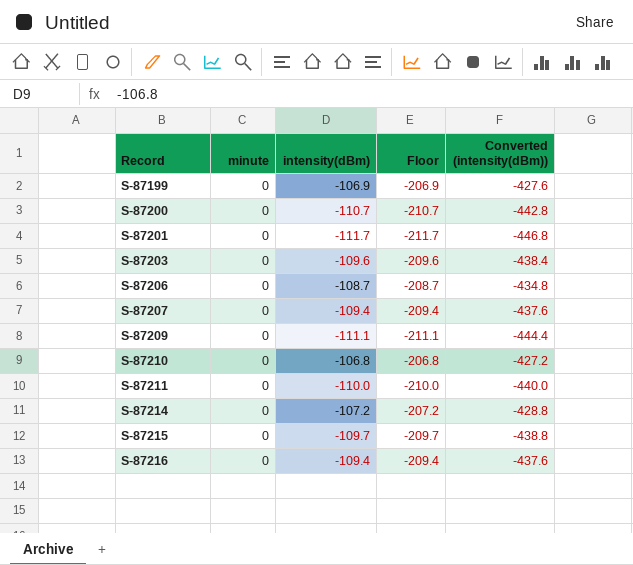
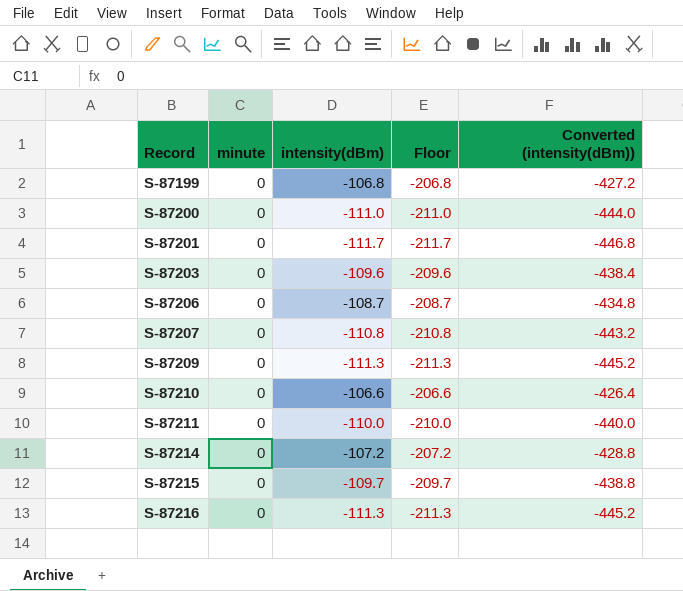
S-87199 | intensity(dBm): -106.9 -> -106.8
S-87199 | Floor: -206.9 -> -206.8
S-87199 | Converted (intensity(dBm)): -427.6 -> -427.2
S-87200 | intensity(dBm): -110.7 -> -111.0
S-87200 | Floor: -210.7 -> -211.0
S-87200 | Converted (intensity(dBm)): -442.8 -> -444.0
S-87207 | intensity(dBm): -109.4 -> -110.8
S-87207 | Floor: -209.4 -> -210.8
S-87207 | Converted (intensity(dBm)): -437.6 -> -443.2
S-87209 | intensity(dBm): -111.1 -> -111.3
S-87209 | Floor: -211.1 -> -211.3
S-87209 | Converted (intensity(dBm)): -444.4 -> -445.2
S-87210 | intensity(dBm): -106.8 -> -106.6
S-87210 | Floor: -206.8 -> -206.6
S-87210 | Converted (intensity(dBm)): -427.2 -> -426.4
S-87216 | intensity(dBm): -109.4 -> -111.3
S-87216 | Floor: -209.4 -> -211.3
S-87216 | Converted (intensity(dBm)): -437.6 -> -445.2

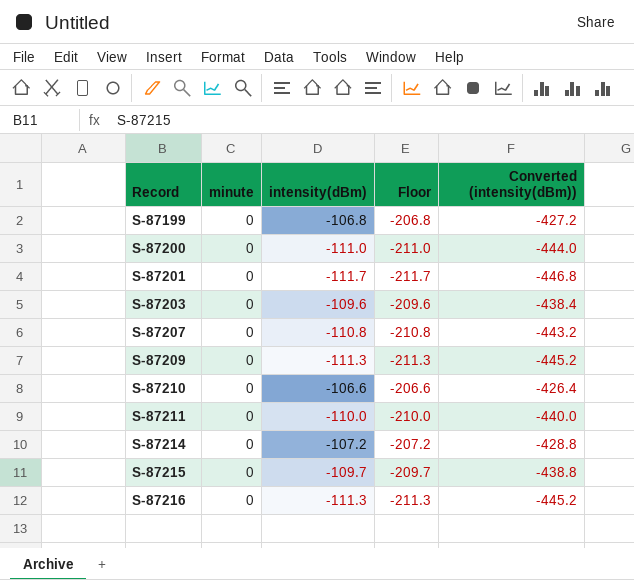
row S-87206: 0 | -108.7 | -208.7 | -434.8 -> none

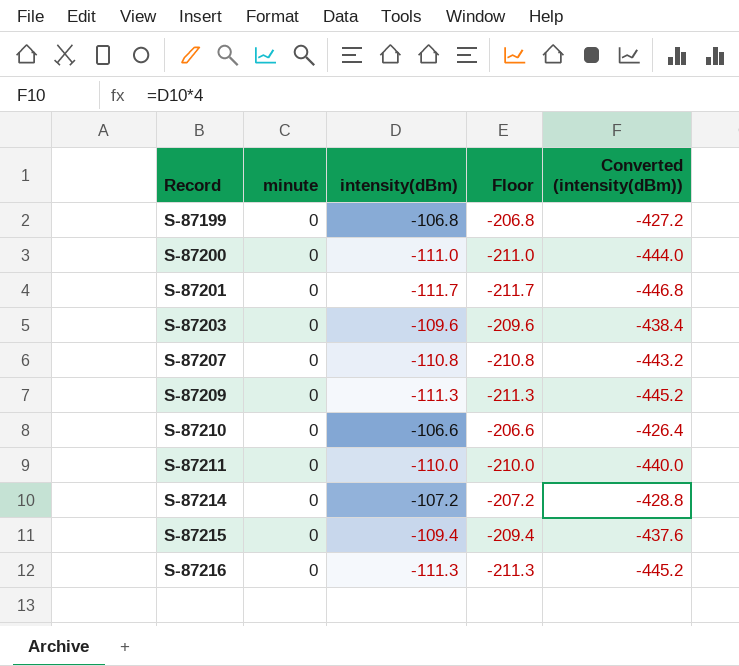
S-87215 | intensity(dBm): -109.7 -> -109.4
S-87215 | Floor: -209.7 -> -209.4
S-87215 | Converted (intensity(dBm)): -438.8 -> -437.6

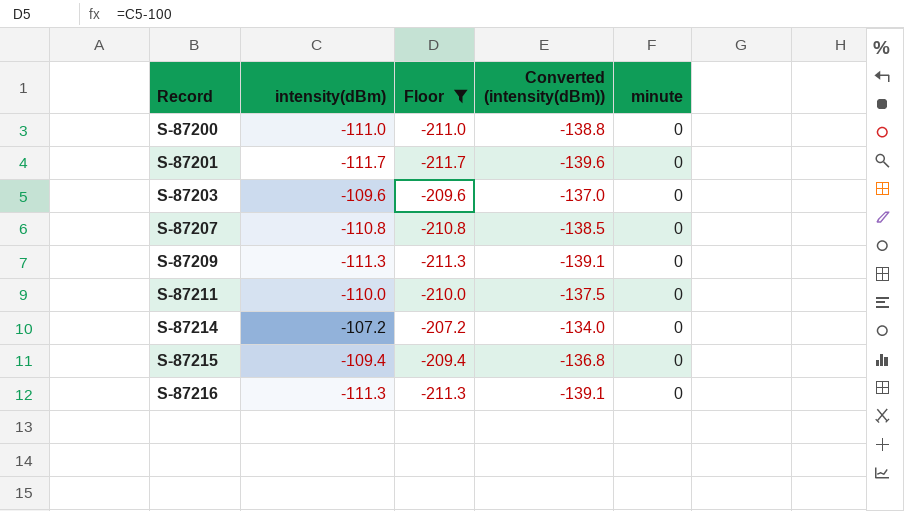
filter: none -> Floor <= -207.2
column Converted (intensity(dBm)) | formula: [intensity(dBm)] * 4 -> [intensity(dBm)] * 1.25
column minute | position: 2 -> 5

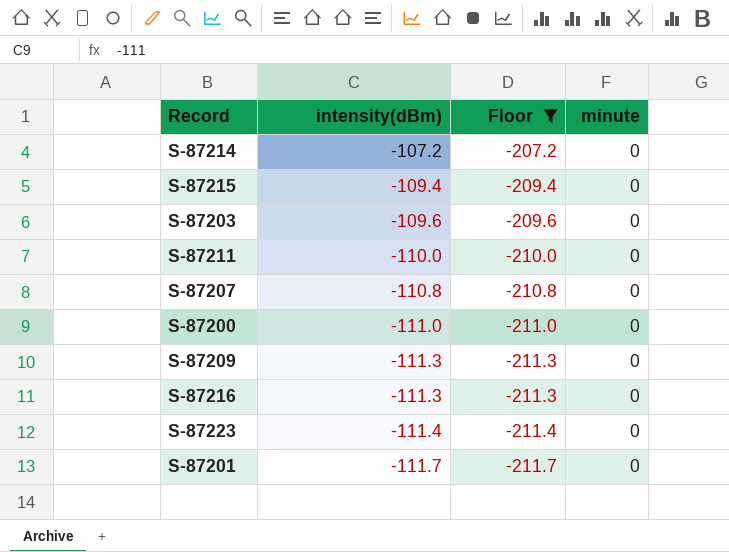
row order: Record ascending -> intensity(dBm) descending
column Converted (intensity(dBm)) | formula: [intensity(dBm)] * 1.25 -> none
row S-87223: none -> -111.4 | -211.4 | 0

